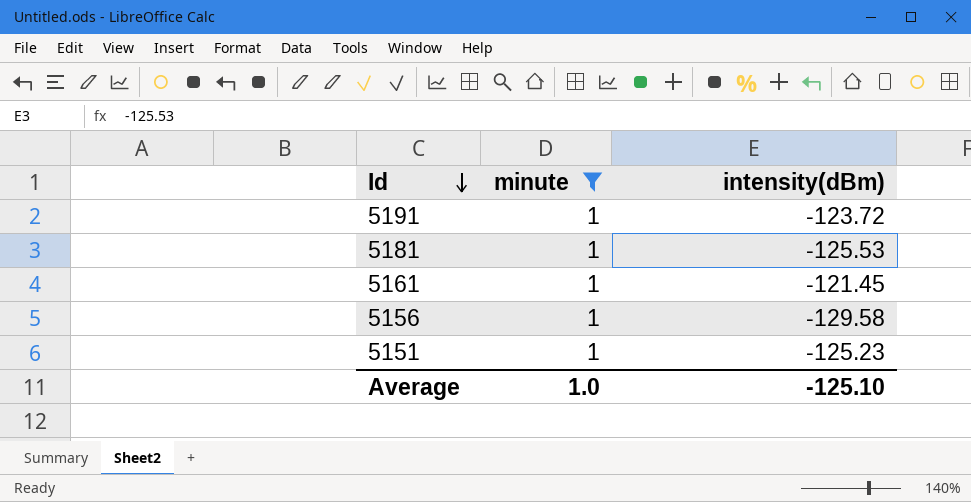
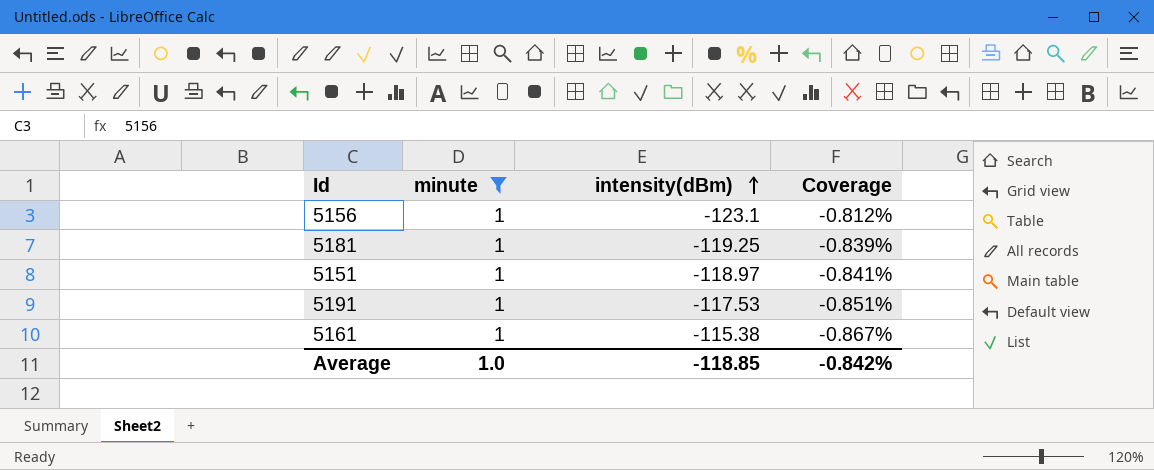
row order: Id descending -> intensity(dBm) ascending
column Coverage | formula: none -> [minute] / [intensity(dBm)]
5156 | intensity(dBm): -129.58 -> -123.1
5181 | intensity(dBm): -125.53 -> -119.25
5151 | intensity(dBm): -125.23 -> -118.97
5191 | intensity(dBm): -123.72 -> -117.53
5161 | intensity(dBm): -121.45 -> -115.38
Average | intensity(dBm): -125.10 -> -118.85

